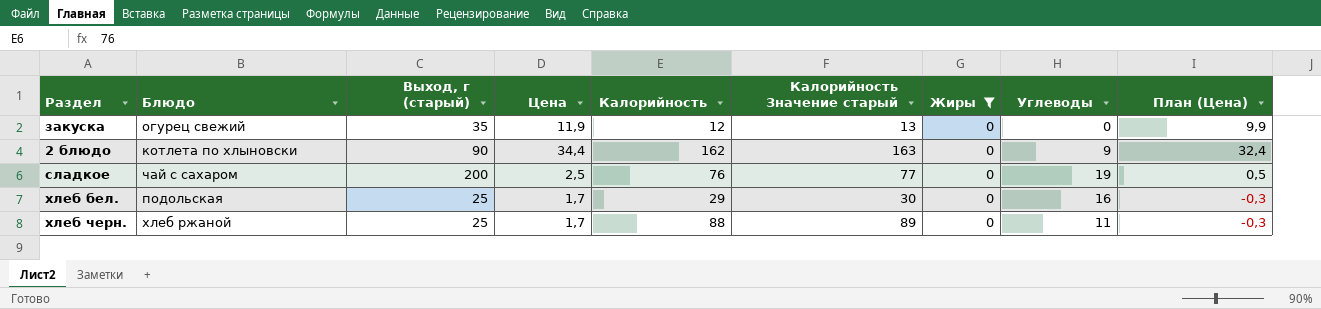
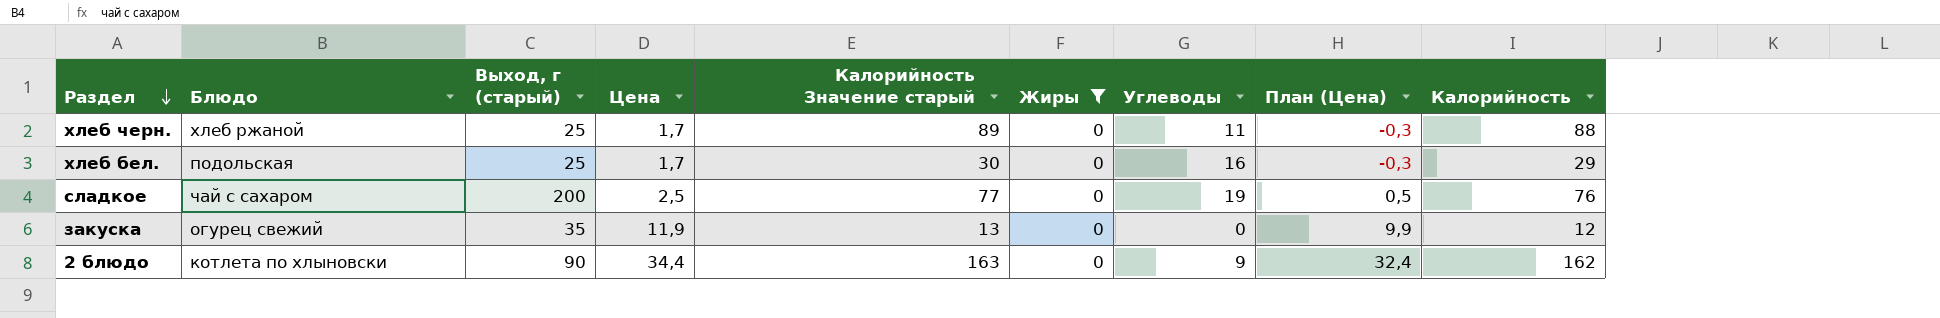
row order: none -> Раздел descending
column Калорийность | position: 5 -> 9

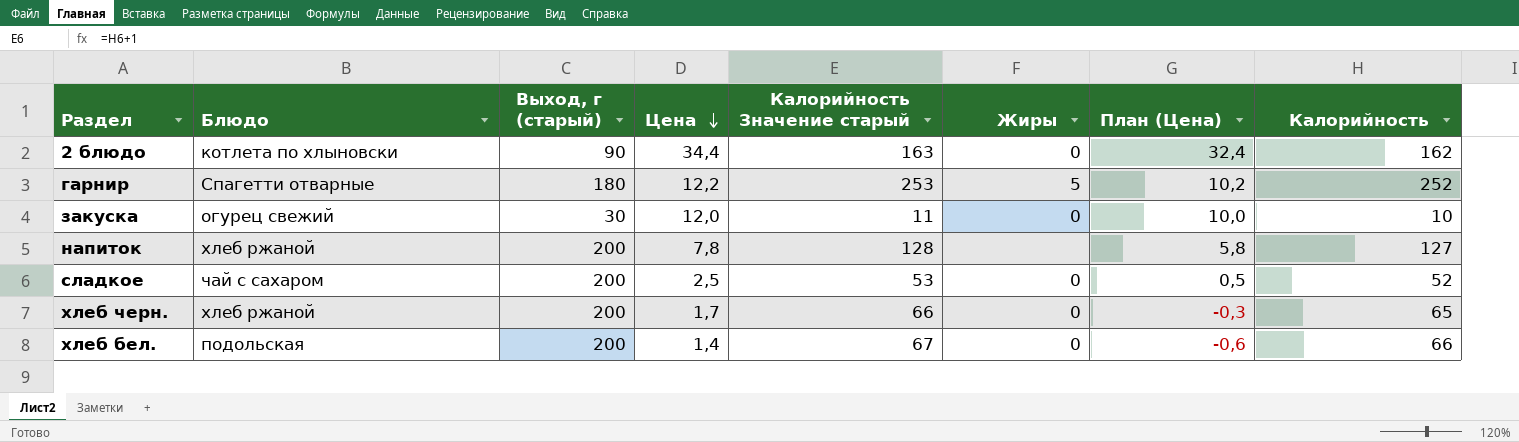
filter: Жиры = 0 -> none
row order: Раздел descending -> Цена descending
column Углеводы | position: 7 -> none
закуска | Выход, г (старый): 35 -> 30
закуска | Цена: 11,9 -> 12,0
закуска | Калорийность Значение старый: 13 -> 11
закуска | План (Цена): 9,9 -> 10,0
закуска | Калорийность: 12 -> 10
сладкое | Калорийность Значение старый: 77 -> 53
сладкое | Калорийность: 76 -> 52
хлеб черн. | Выход, г (старый): 25 -> 200
хлеб черн. | Калорийность Значение старый: 89 -> 66
хлеб черн. | Калорийность: 88 -> 65
хлеб бел. | Выход, г (старый): 25 -> 200
хлеб бел. | Цена: 1,7 -> 1,4
хлеб бел. | Калорийность Значение старый: 30 -> 67
хлеб бел. | План (Цена): -0,3 -> -0,6
хлеб бел. | Калорийность: 29 -> 66

